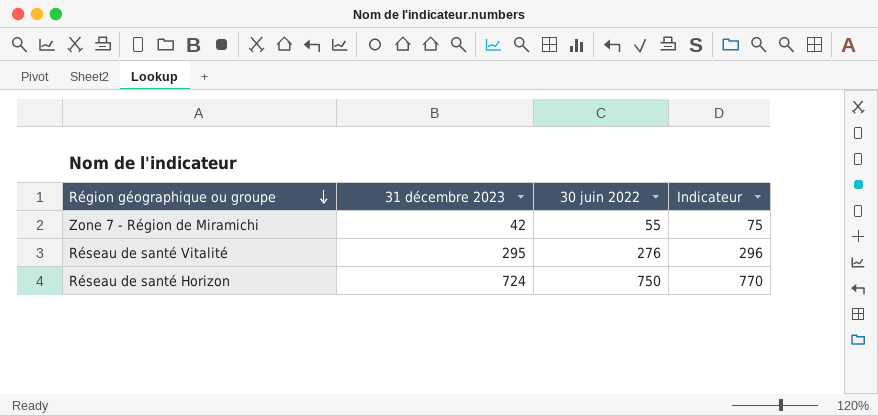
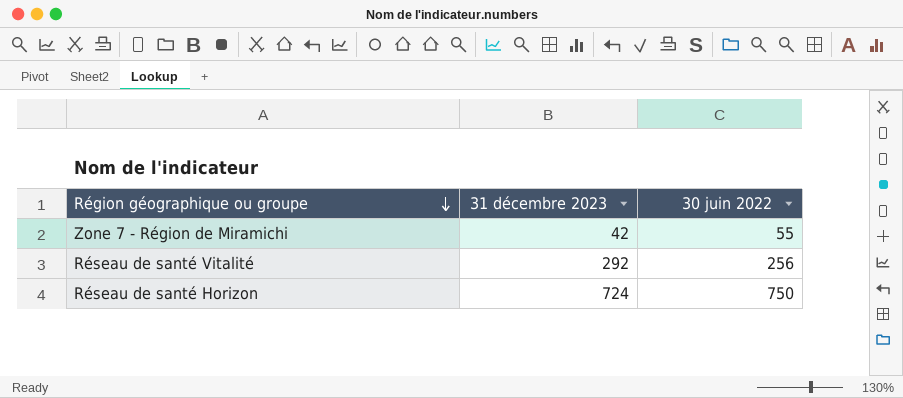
column Indicateur | formula: [30 juin 2022] + 20 -> none
Réseau de santé Vitalité | 31 décembre 2023: 295 -> 292
Réseau de santé Vitalité | 30 juin 2022: 276 -> 256

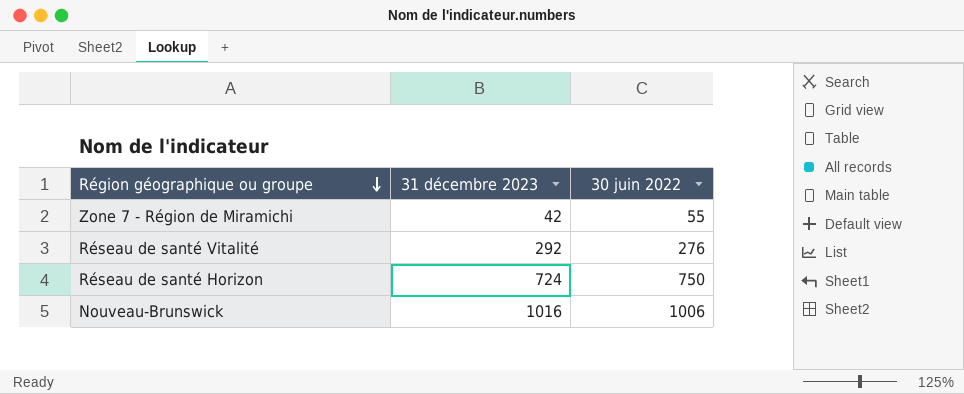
Réseau de santé Vitalité | 30 juin 2022: 256 -> 276
row Nouveau-Brunswick: none -> 1016 | 1006

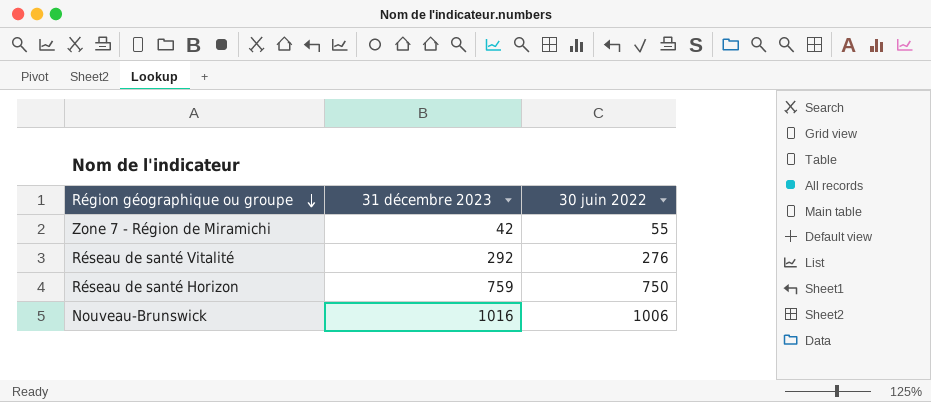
Réseau de santé Horizon | 31 décembre 2023: 724 -> 759

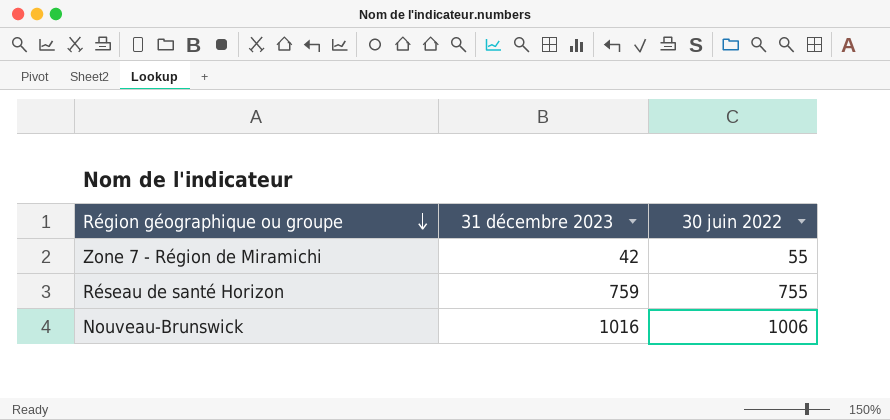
row Réseau de santé Vitalité: 292 | 276 -> none
Réseau de santé Horizon | 30 juin 2022: 750 -> 755

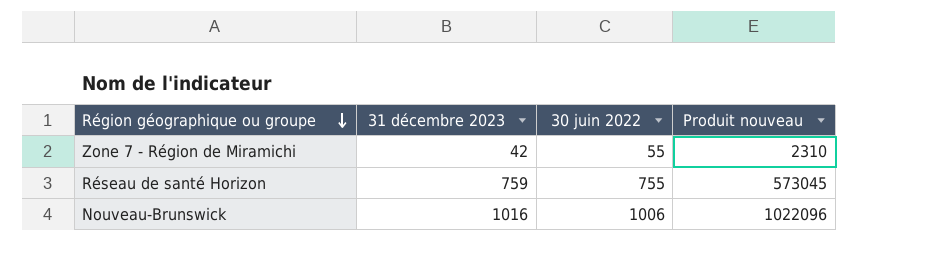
column Produit nouveau | formula: none -> [31 décembre 2023] * [30 juin 2022]

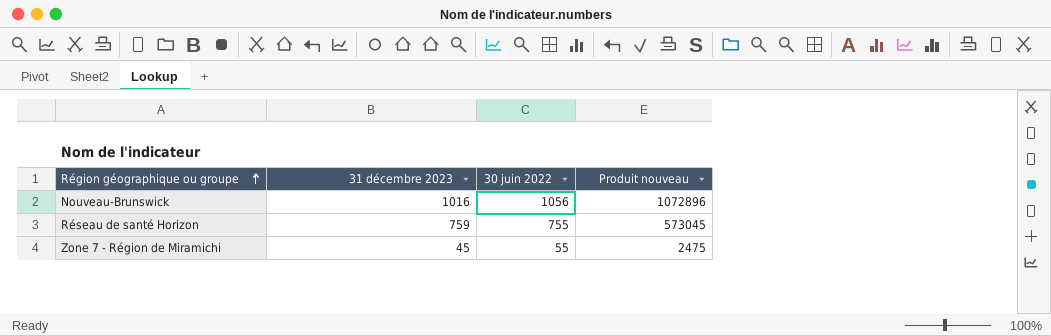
row order: Région géographique ou groupe descending -> Région géographique ou groupe ascending
Nouveau-Brunswick | 30 juin 2022: 1006 -> 1056
Nouveau-Brunswick | Produit nouveau: 1022096 -> 1072896
Zone 7 - Région de Miramichi | 31 décembre 2023: 42 -> 45
Zone 7 - Région de Miramichi | Produit nouveau: 2310 -> 2475

